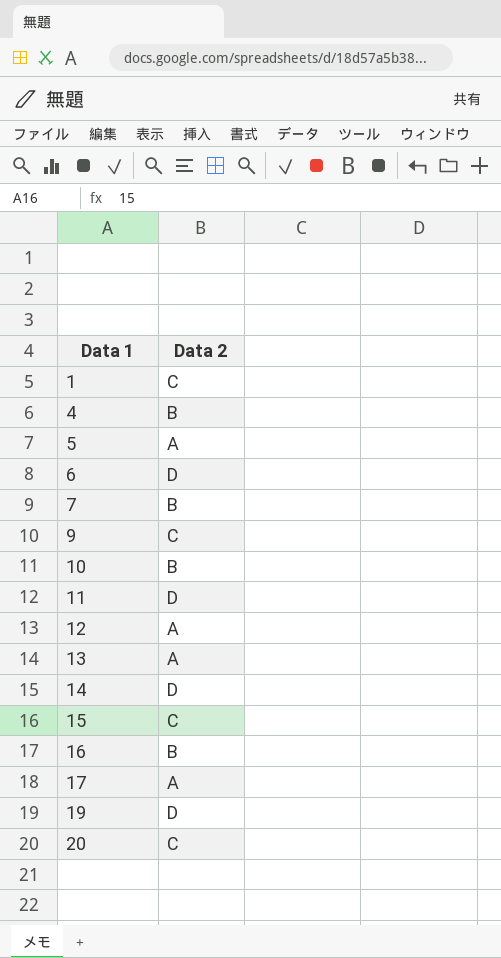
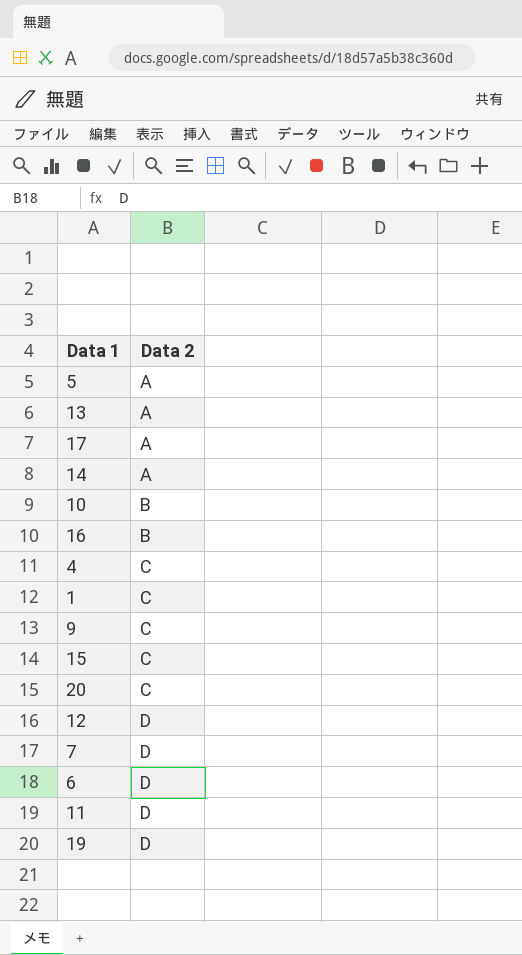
row order: Data 1 ascending -> Data 2 ascending
14 | Data 2: D -> A
4 | Data 2: B -> C
12 | Data 2: A -> D
7 | Data 2: B -> D

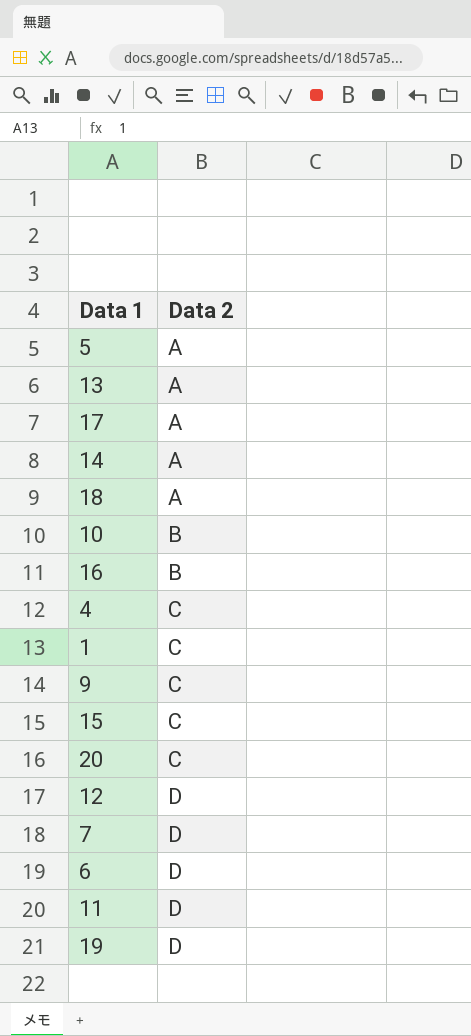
row 18: none -> A

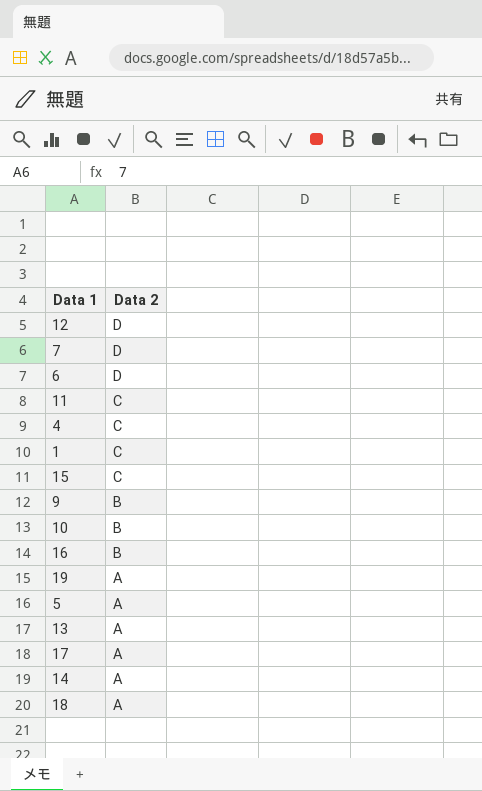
row order: Data 2 ascending -> Data 2 descending
row 20: C -> none
11 | Data 2: D -> C
9 | Data 2: C -> B
19 | Data 2: D -> A

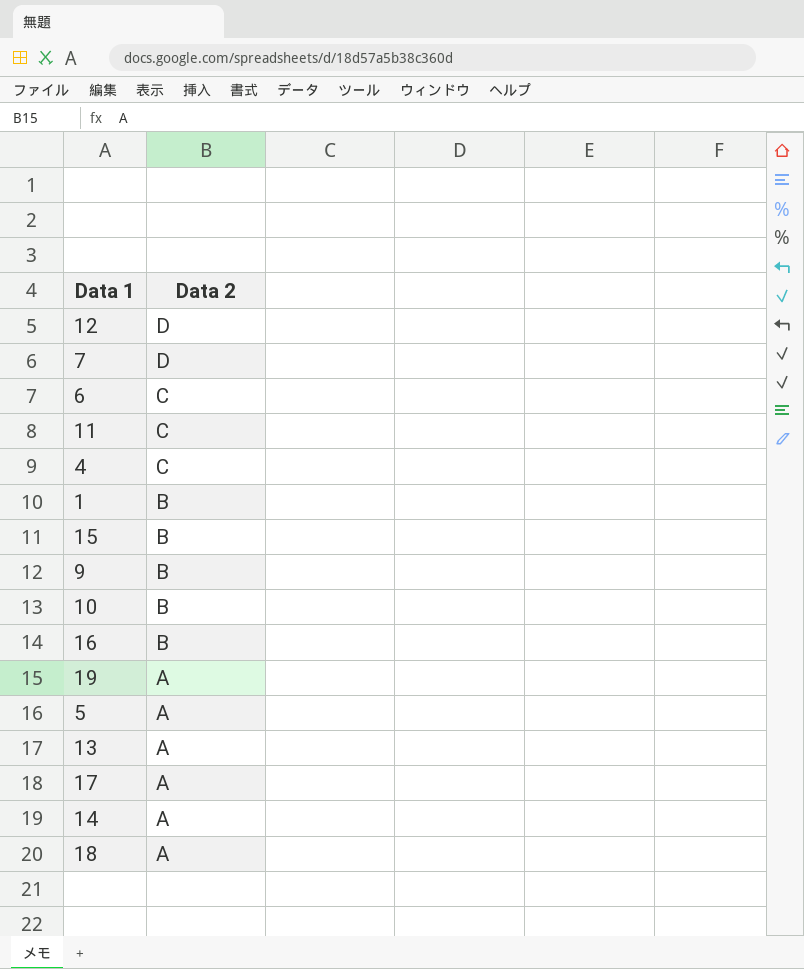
6 | Data 2: D -> C
1 | Data 2: C -> B
15 | Data 2: C -> B

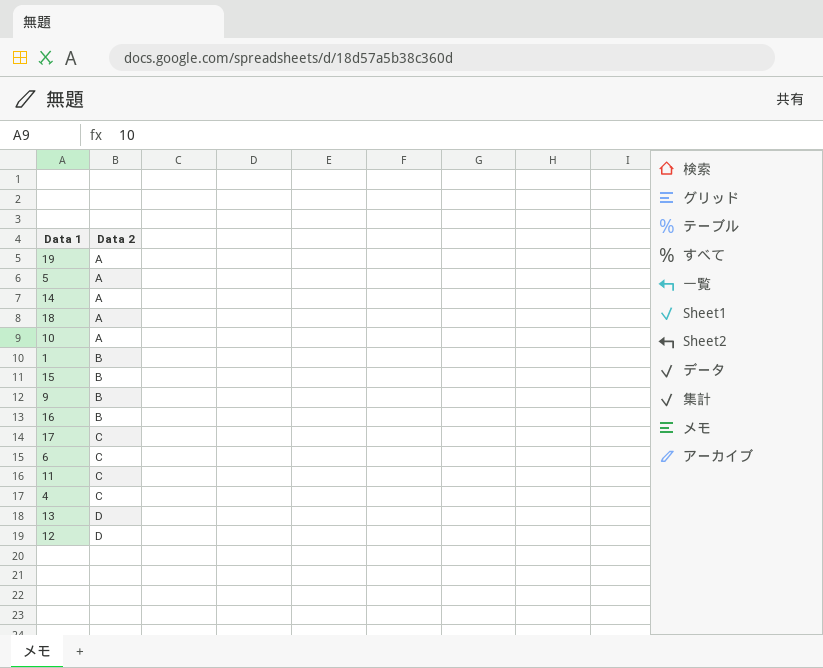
row order: Data 2 descending -> Data 2 ascending
row 7: D -> none
10 | Data 2: B -> A
17 | Data 2: A -> C
13 | Data 2: A -> D

